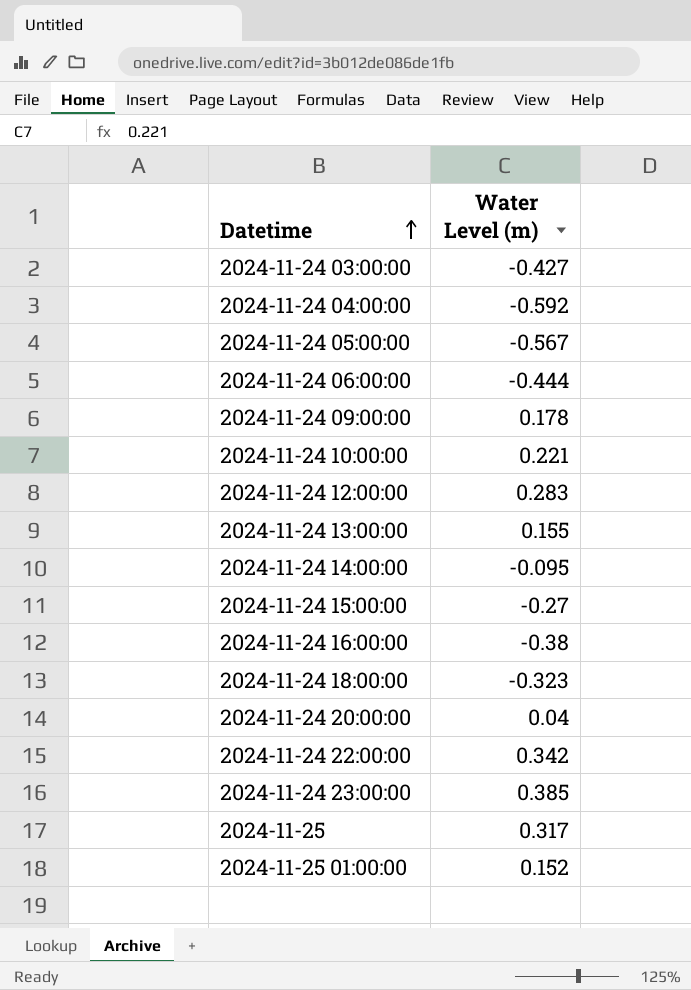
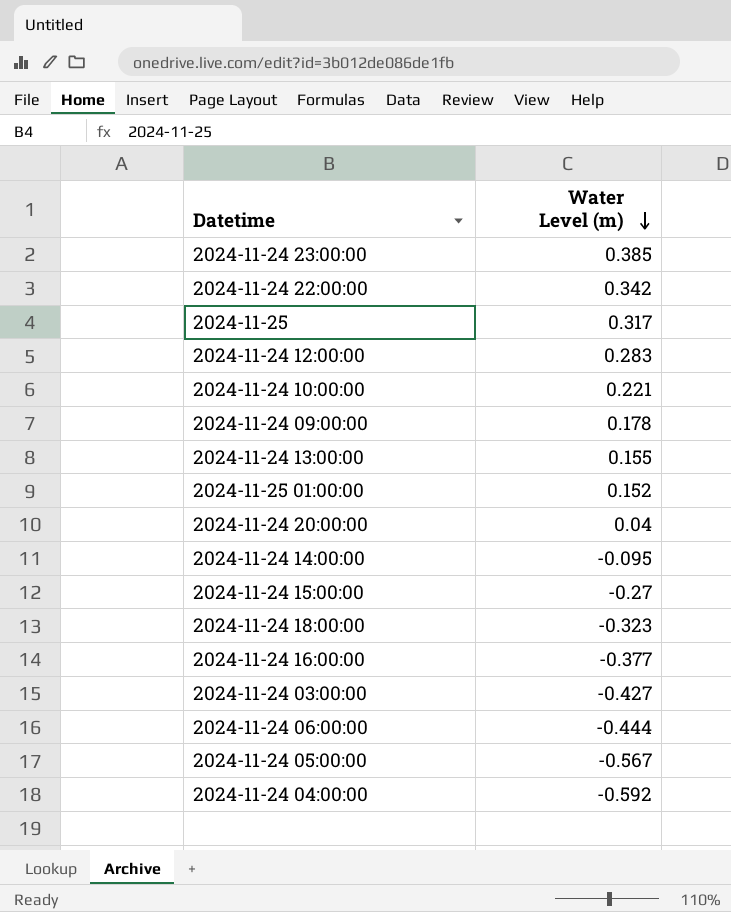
row order: Datetime ascending -> Water Level (m) descending
2024-11-24 16:00:00 | Water Level (m): -0.38 -> -0.377

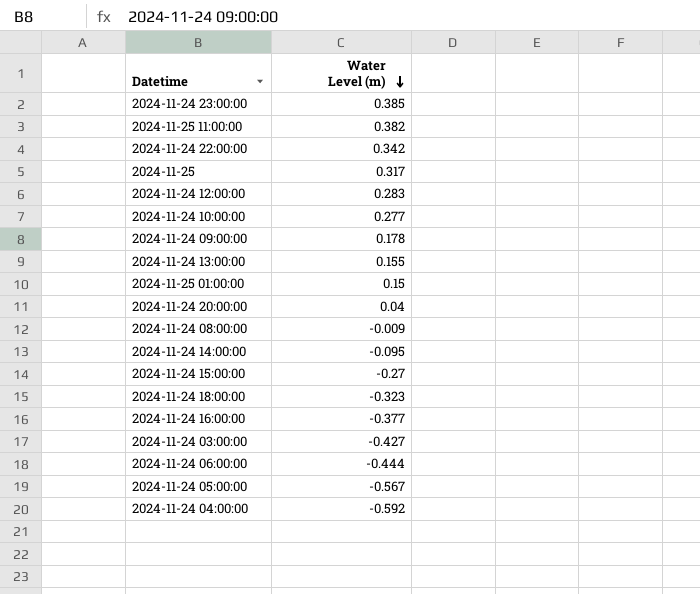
row 2024-11-25 11:00:00: none -> 0.382
2024-11-24 10:00:00 | Water Level (m): 0.221 -> 0.277
2024-11-25 01:00:00 | Water Level (m): 0.152 -> 0.15
row 2024-11-24 08:00:00: none -> -0.009

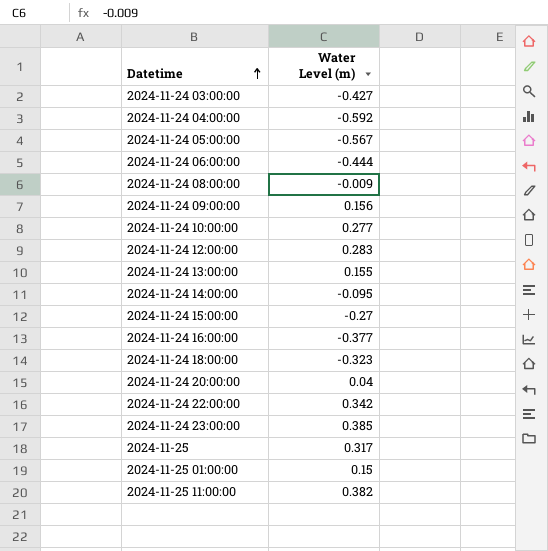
row order: Water Level (m) descending -> Datetime ascending
2024-11-24 09:00:00 | Water Level (m): 0.178 -> 0.156

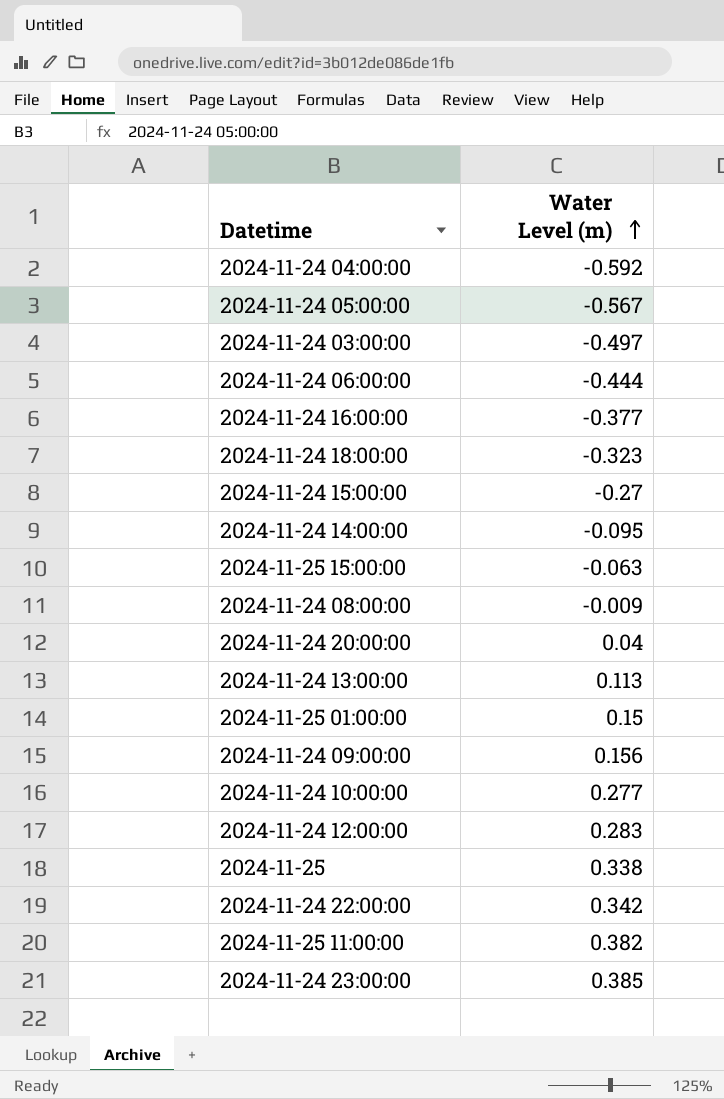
row order: Datetime ascending -> Water Level (m) ascending
2024-11-24 03:00:00 | Water Level (m): -0.427 -> -0.497
row 2024-11-25 15:00:00: none -> -0.063
2024-11-24 13:00:00 | Water Level (m): 0.155 -> 0.113
2024-11-25 | Water Level (m): 0.317 -> 0.338

